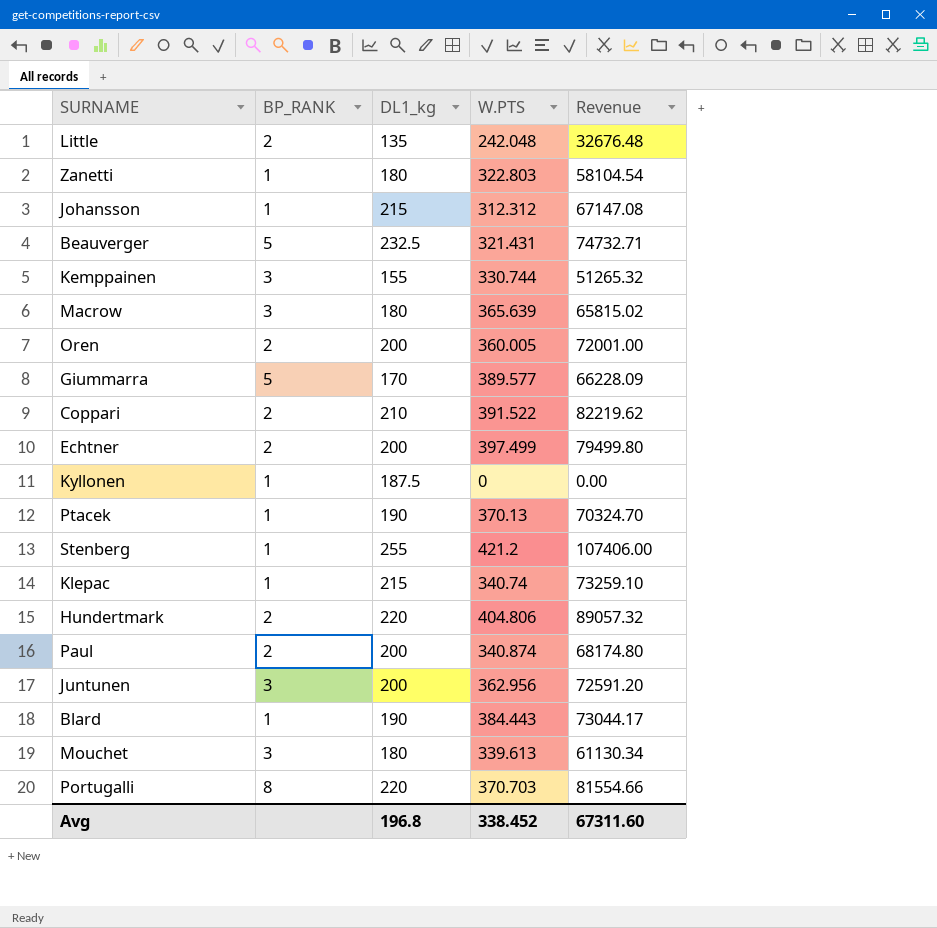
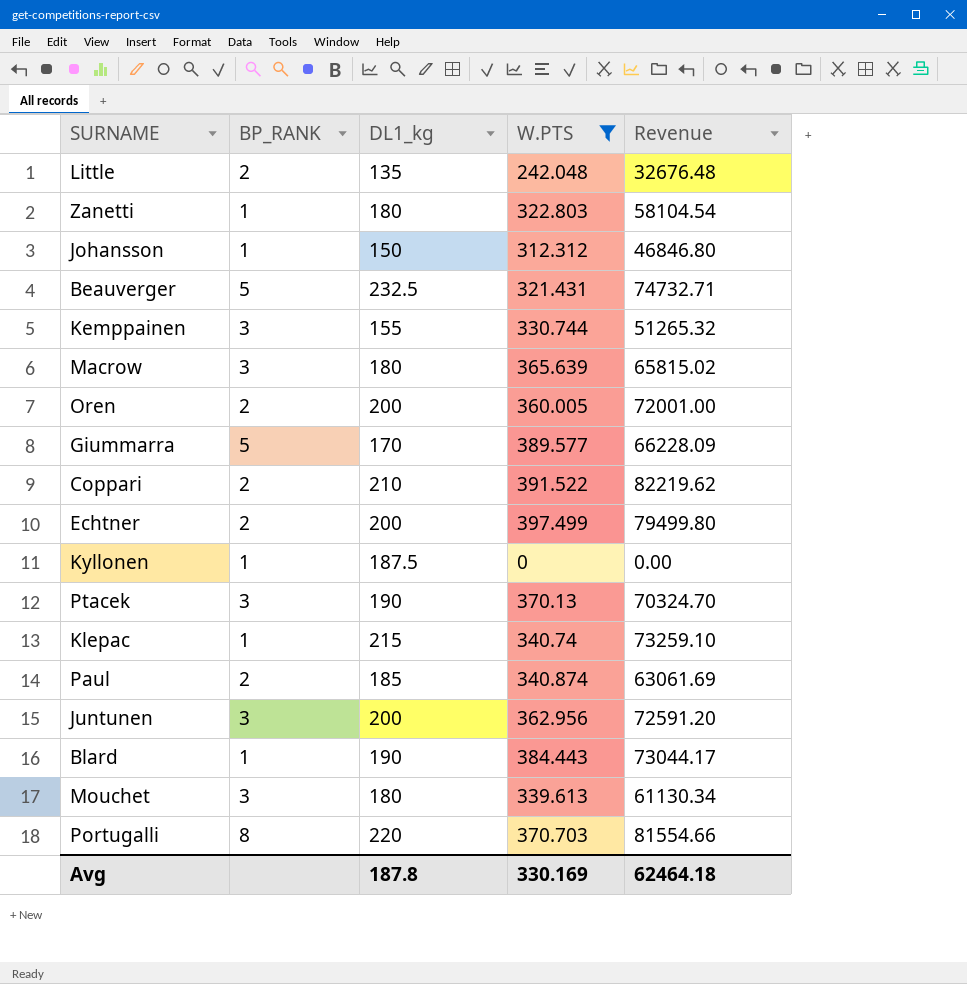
filter: none -> W.PTS <= 397.499
Johansson | DL1_kg: 215 -> 150
Johansson | Revenue: 67147.08 -> 46846.80
Ptacek | BP_RANK: 1 -> 3
Paul | DL1_kg: 200 -> 185
Paul | Revenue: 68174.80 -> 63061.69
Avg | DL1_kg: 196.8 -> 187.8
Avg | W.PTS: 338.452 -> 330.169
Avg | Revenue: 67311.60 -> 62464.18

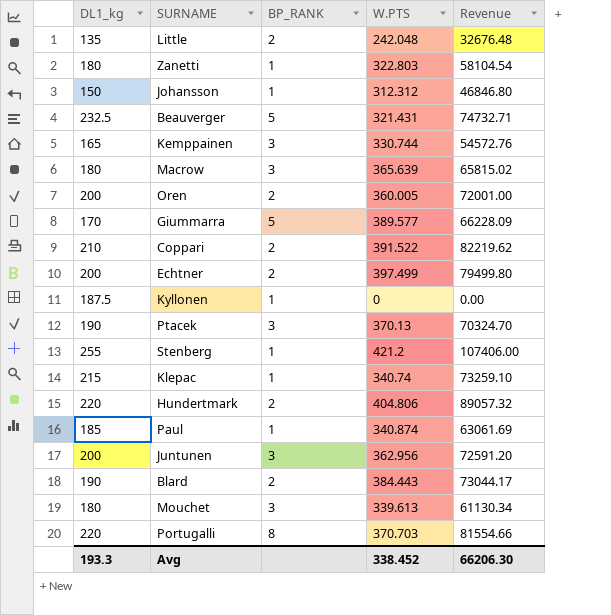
filter: W.PTS <= 397.499 -> none
column DL1_kg | position: 3 -> 1
Kemppainen | DL1_kg: 155 -> 165
Kemppainen | Revenue: 51265.32 -> 54572.76
Paul | BP_RANK: 2 -> 1
Blard | BP_RANK: 1 -> 2
Avg | DL1_kg: 187.8 -> 193.3
Avg | W.PTS: 330.169 -> 338.452
Avg | Revenue: 62464.18 -> 66206.30

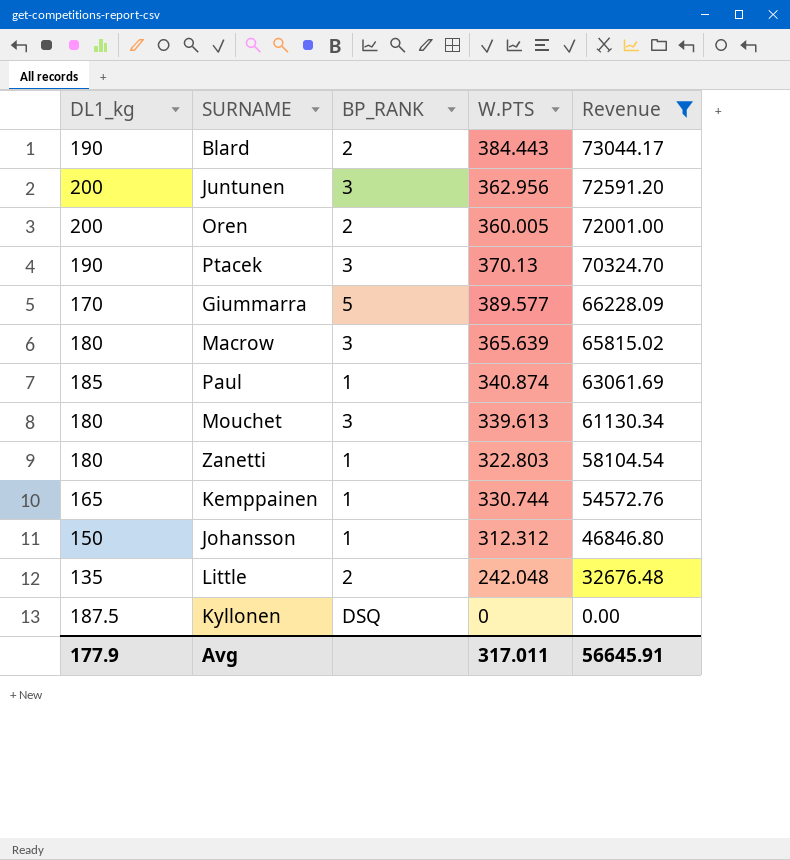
filter: none -> Revenue <= 73044.17
row order: none -> Revenue descending
Kemppainen | BP_RANK: 3 -> 1
Kyllonen | BP_RANK: 1 -> DSQ
Avg | DL1_kg: 193.3 -> 177.9
Avg | W.PTS: 338.452 -> 317.011
Avg | Revenue: 66206.30 -> 56645.91

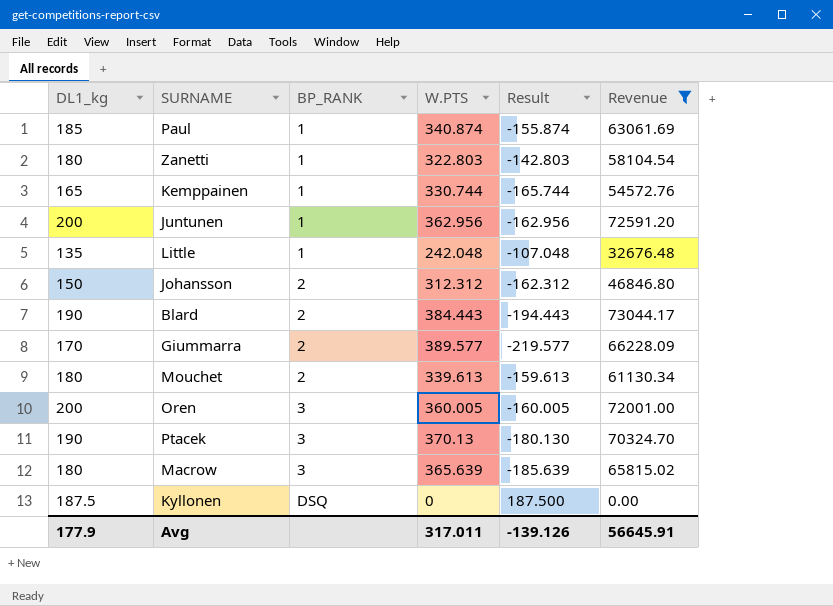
row order: Revenue descending -> BP_RANK ascending
column Result | formula: none -> [DL1_kg] - [W.PTS]
Juntunen | BP_RANK: 3 -> 1
Little | BP_RANK: 2 -> 1
Johansson | BP_RANK: 1 -> 2
Giummarra | BP_RANK: 5 -> 2
Mouchet | BP_RANK: 3 -> 2
Oren | BP_RANK: 2 -> 3

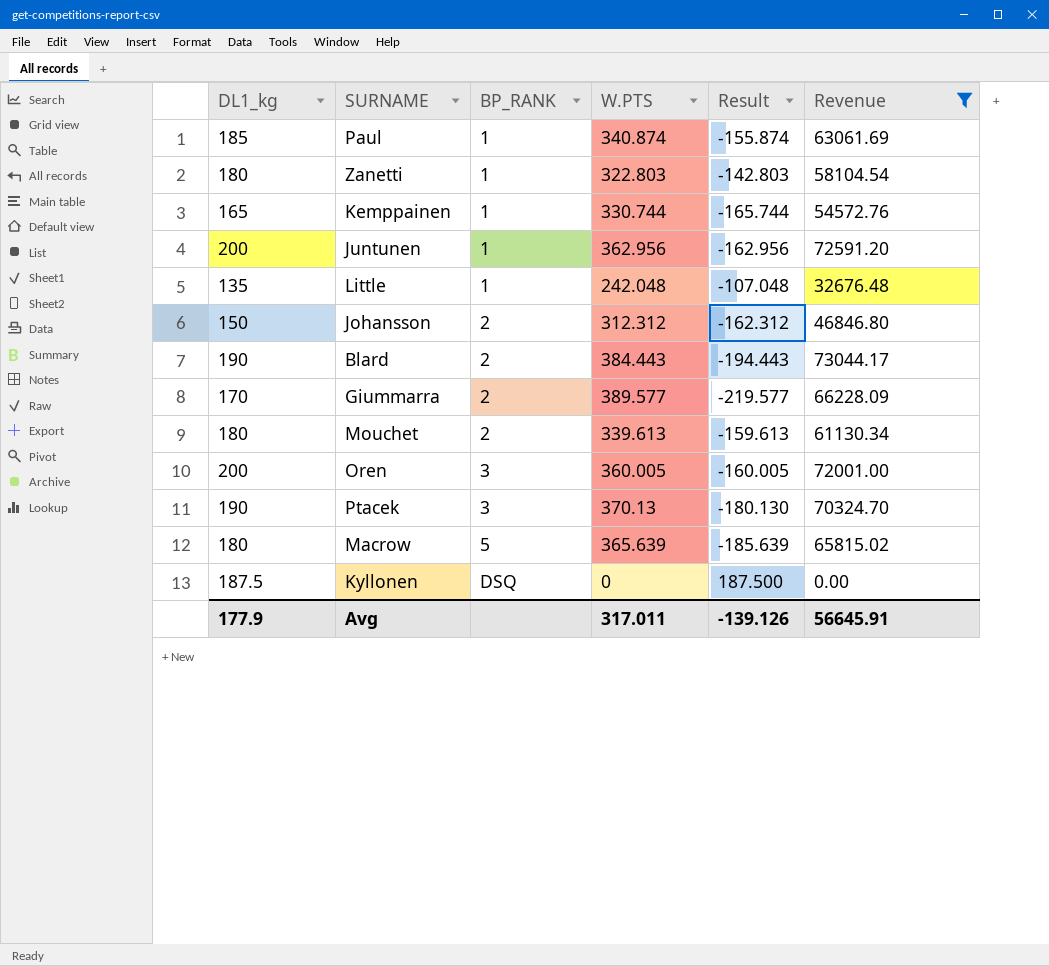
Macrow | BP_RANK: 3 -> 5

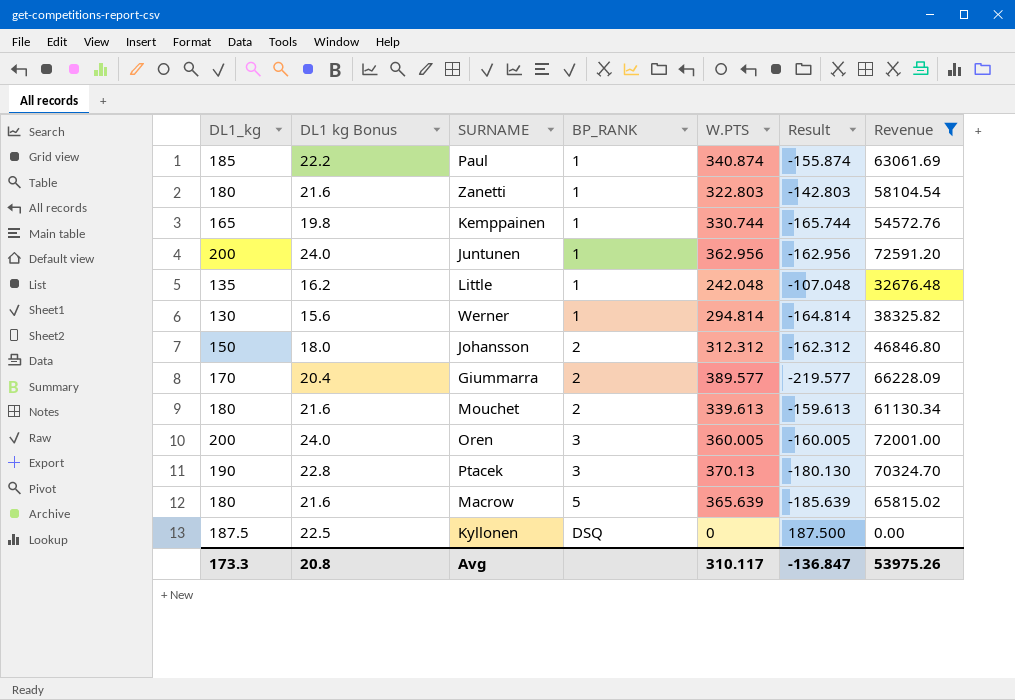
column DL1 kg Bonus | formula: none -> [DL1_kg] * 0.12
row Blard: 190 | 2 | 384.443 | -194.443 | 73044.17 -> none
row Werner: none -> 130 | 15.6 | 1 | 294.814 | -164.814 | 38325.82
Avg | DL1_kg: 177.9 -> 173.3
Avg | W.PTS: 317.011 -> 310.117
Avg | Result: -139.126 -> -136.847
Avg | Revenue: 56645.91 -> 53975.26

